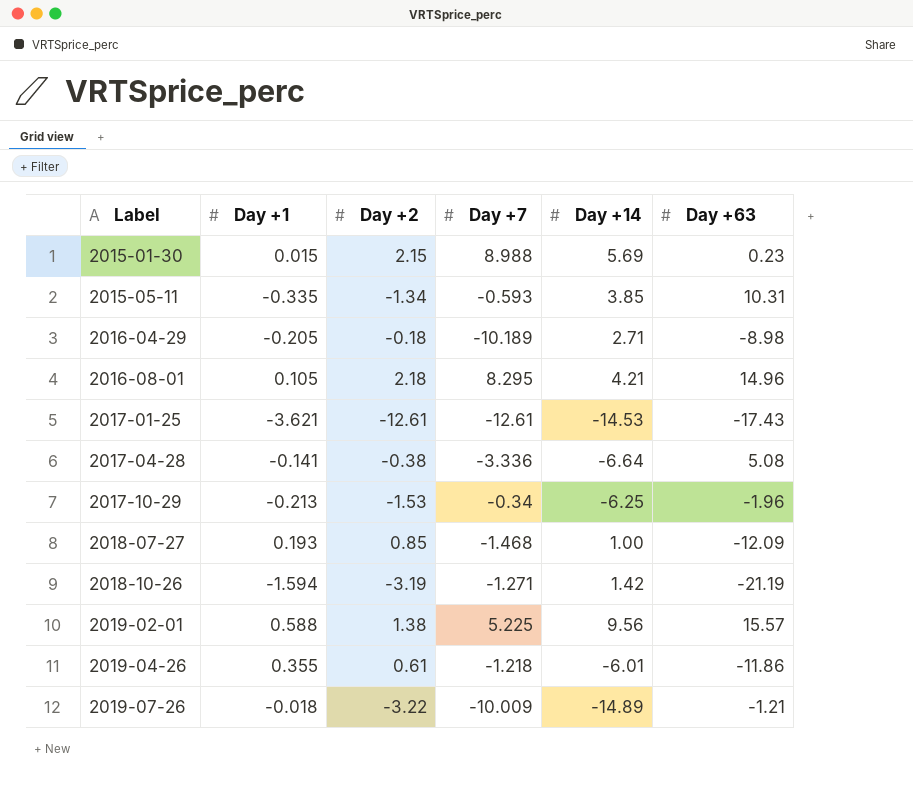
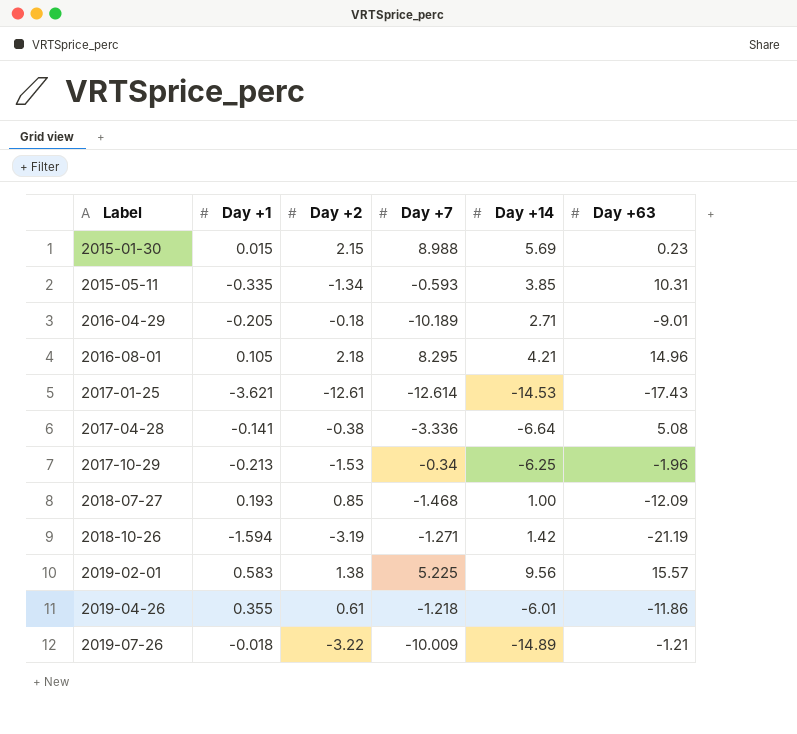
2016-04-29 | Day +63: -8.98 -> -9.01
2017-01-25 | Day +7: -12.61 -> -12.614
2019-02-01 | Day +1: 0.588 -> 0.583

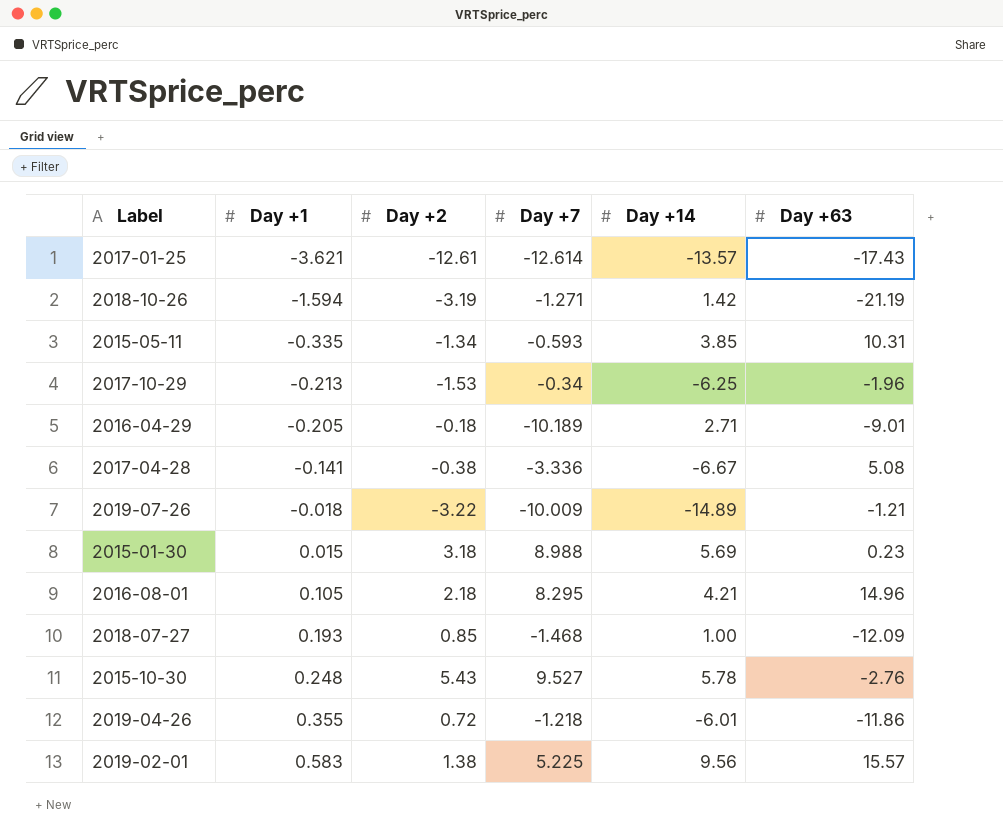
row order: Label ascending -> Day +1 ascending
2017-01-25 | Day +14: -14.53 -> -13.57
2017-04-28 | Day +14: -6.64 -> -6.67
2015-01-30 | Day +2: 2.15 -> 3.18
row 2015-10-30: none -> 0.248 | 5.43 | 9.527 | 5.78 | -2.76
2019-04-26 | Day +2: 0.61 -> 0.72

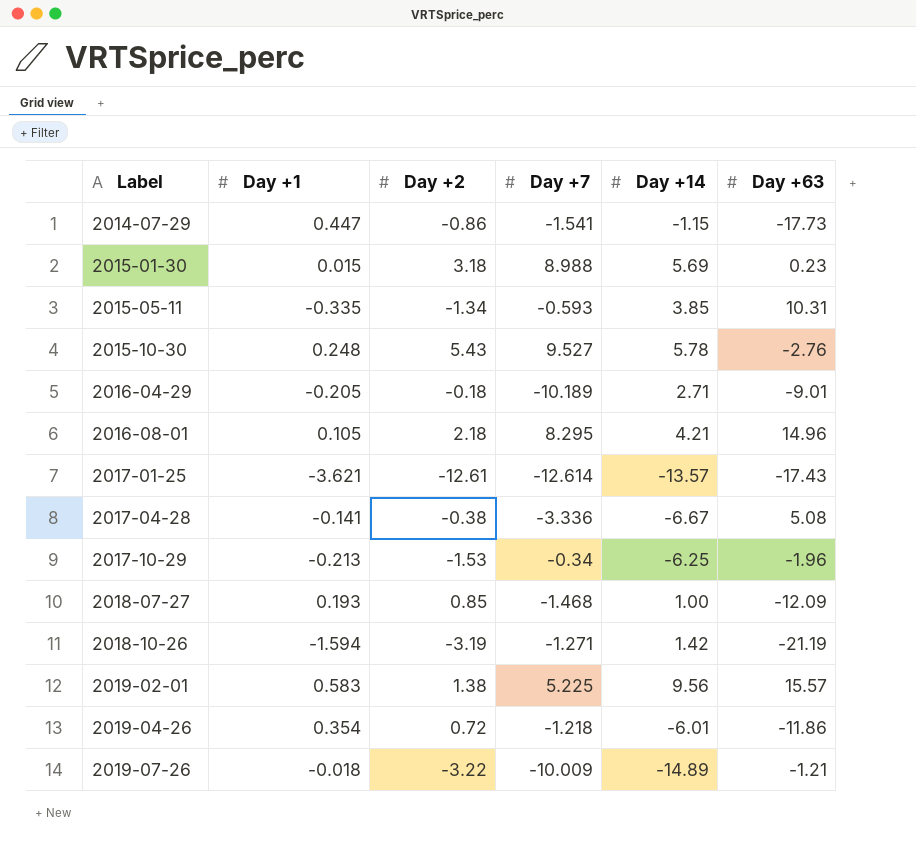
row order: Day +1 ascending -> Label ascending
row 2014-07-29: none -> 0.447 | -0.86 | -1.541 | -1.15 | -17.73
2019-04-26 | Day +1: 0.355 -> 0.354

